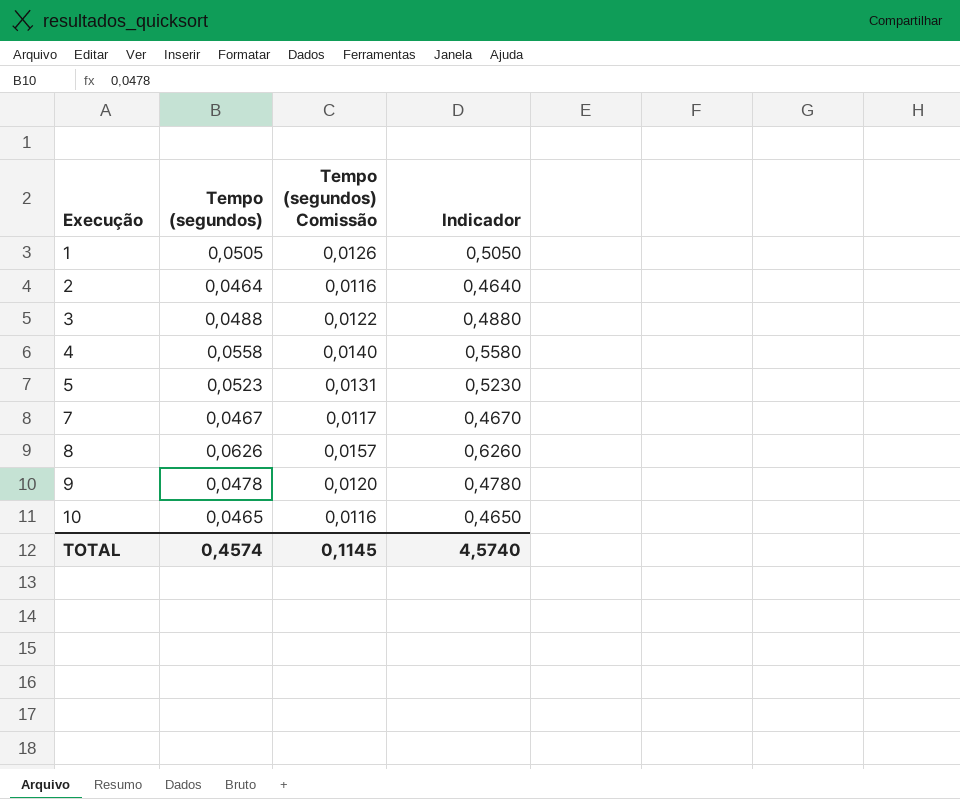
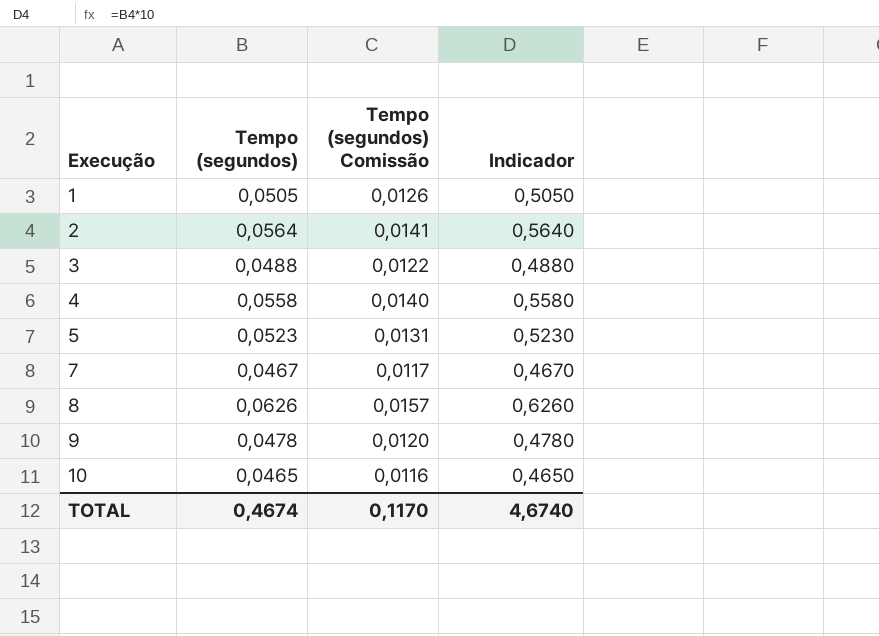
2 | Tempo (segundos): 0,0464 -> 0,0564
2 | Tempo (segundos) Comissão: 0,0116 -> 0,0141
2 | Indicador: 0,4640 -> 0,5640
TOTAL | Tempo (segundos): 0,4574 -> 0,4674
TOTAL | Tempo (segundos) Comissão: 0,1145 -> 0,1170
TOTAL | Indicador: 4,5740 -> 4,6740

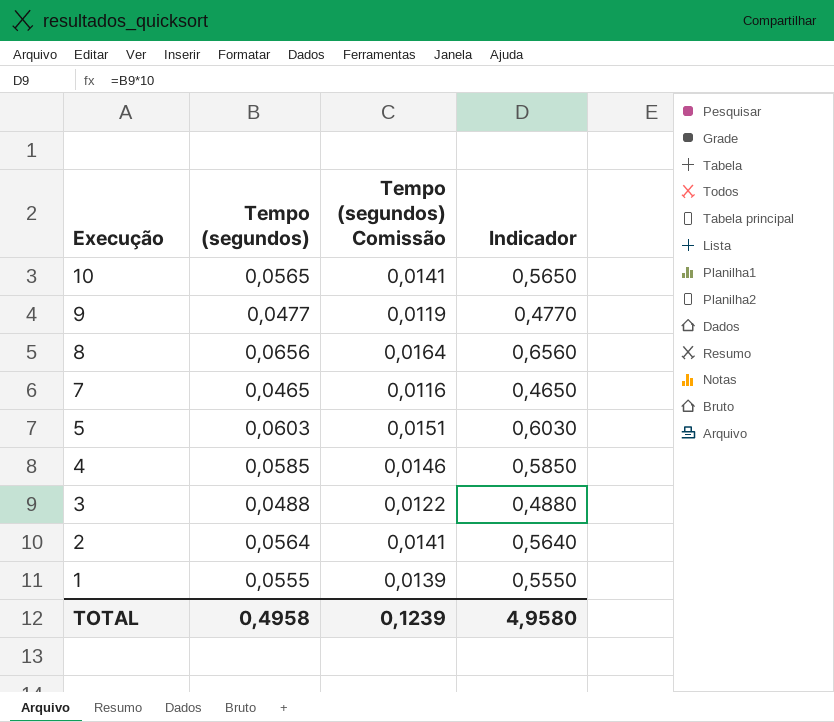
row order: Execução ascending -> Execução descending
10 | Tempo (segundos): 0,0465 -> 0,0565
10 | Tempo (segundos) Comissão: 0,0116 -> 0,0141
10 | Indicador: 0,4650 -> 0,5650
9 | Tempo (segundos): 0,0478 -> 0,0477
9 | Tempo (segundos) Comissão: 0,0120 -> 0,0119
9 | Indicador: 0,4780 -> 0,4770
8 | Tempo (segundos): 0,0626 -> 0,0656
8 | Tempo (segundos) Comissão: 0,0157 -> 0,0164
8 | Indicador: 0,6260 -> 0,6560
7 | Tempo (segundos): 0,0467 -> 0,0465
7 | Tempo (segundos) Comissão: 0,0117 -> 0,0116
7 | Indicador: 0,4670 -> 0,4650
5 | Tempo (segundos): 0,0523 -> 0,0603
5 | Tempo (segundos) Comissão: 0,0131 -> 0,0151
5 | Indicador: 0,5230 -> 0,6030
4 | Tempo (segundos): 0,0558 -> 0,0585
4 | Tempo (segundos) Comissão: 0,0140 -> 0,0146
4 | Indicador: 0,5580 -> 0,5850
1 | Tempo (segundos): 0,0505 -> 0,0555
1 | Tempo (segundos) Comissão: 0,0126 -> 0,0139
1 | Indicador: 0,5050 -> 0,5550
TOTAL | Tempo (segundos): 0,4674 -> 0,4958
TOTAL | Tempo (segundos) Comissão: 0,1170 -> 0,1239
TOTAL | Indicador: 4,6740 -> 4,9580

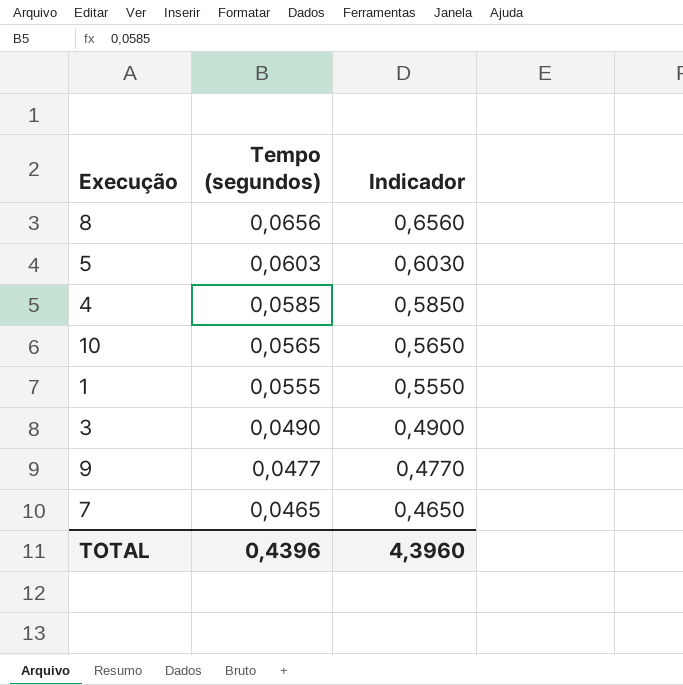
row order: Execução descending -> Tempo (segundos) descending
column Tempo (segundos) Comissão | formula: [Tempo (segundos)] * 0,25 -> none
row 2: 0,0564 | 0,0141 | 0,5640 -> none
3 | Tempo (segundos): 0,0488 -> 0,0490
3 | Indicador: 0,4880 -> 0,4900
TOTAL | Tempo (segundos): 0,4958 -> 0,4396
TOTAL | Indicador: 4,9580 -> 4,3960

